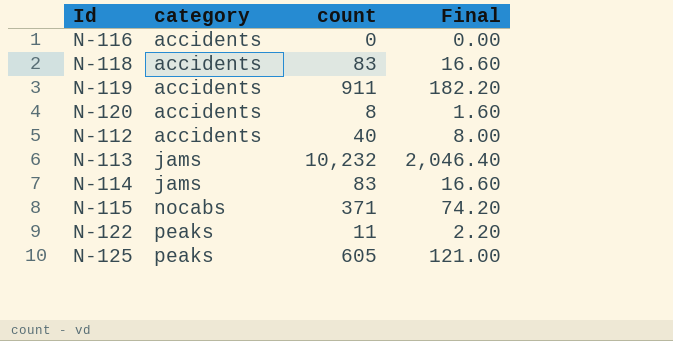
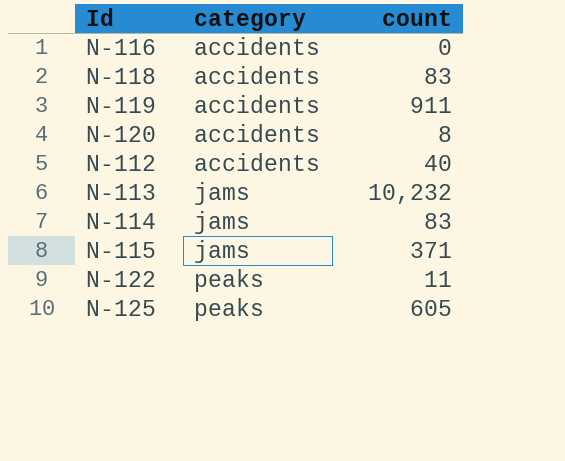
column Final | formula: [count] * 0.2 -> none
N-115 | category: nocabs -> jams

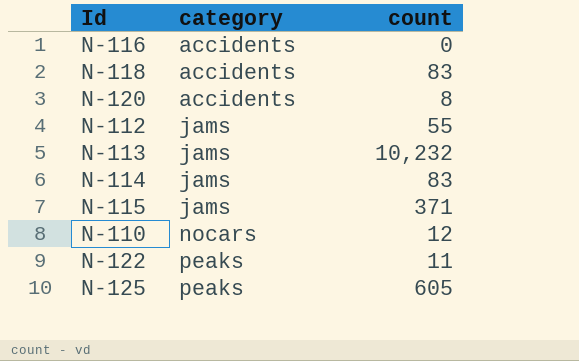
row N-119: accidents | 911 -> none
N-112 | category: accidents -> jams
N-112 | count: 40 -> 55
row N-110: none -> nocars | 12

